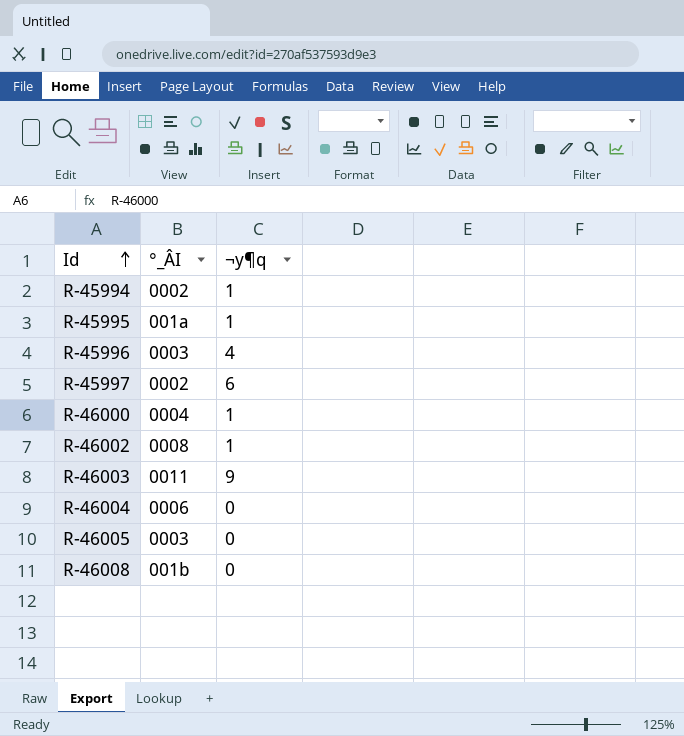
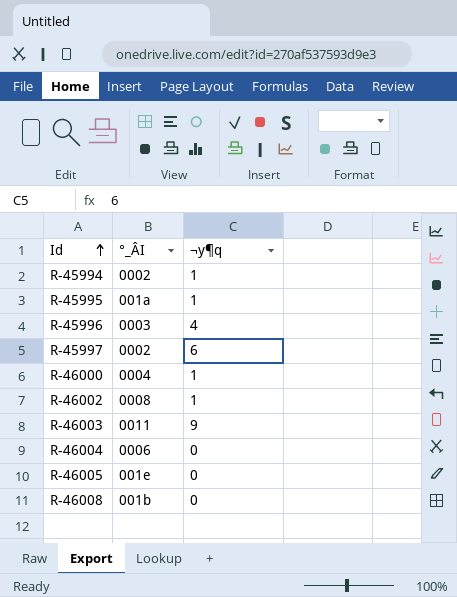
R-46005 | °_ÂI: 0003 -> 001e

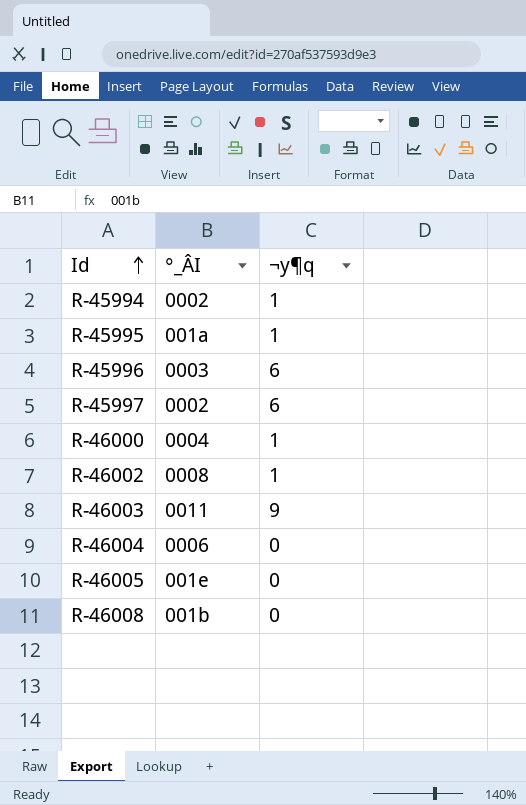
R-45996 | ¬y¶q: 4 -> 6

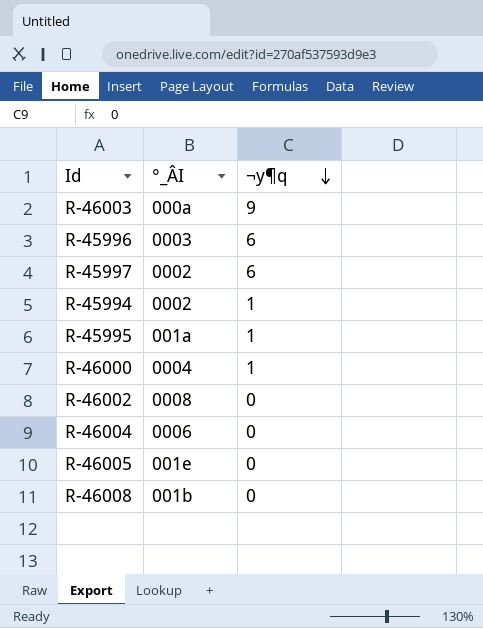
row order: Id ascending -> ¬y¶q descending
R-46003 | °_ÂI: 0011 -> 000a
R-46002 | ¬y¶q: 1 -> 0

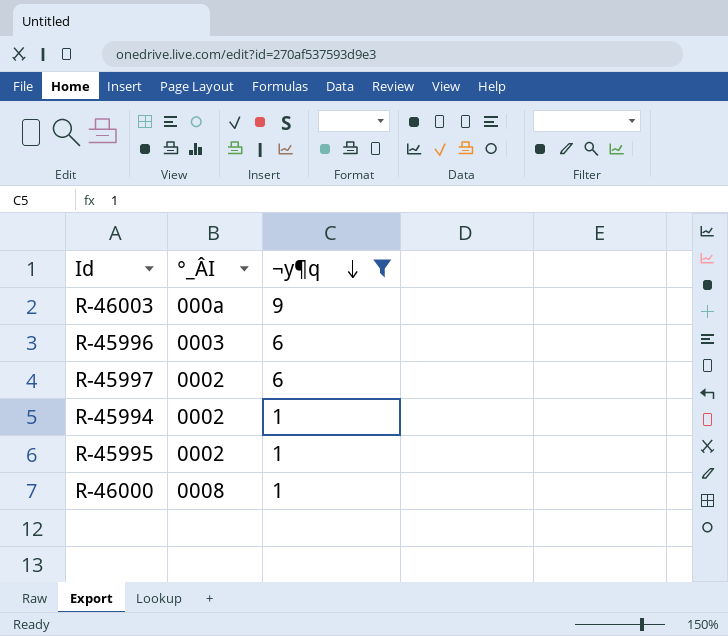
filter: none -> ¬y¶q != 0
R-45995 | °_ÂI: 001a -> 0002
R-46000 | °_ÂI: 0004 -> 0008

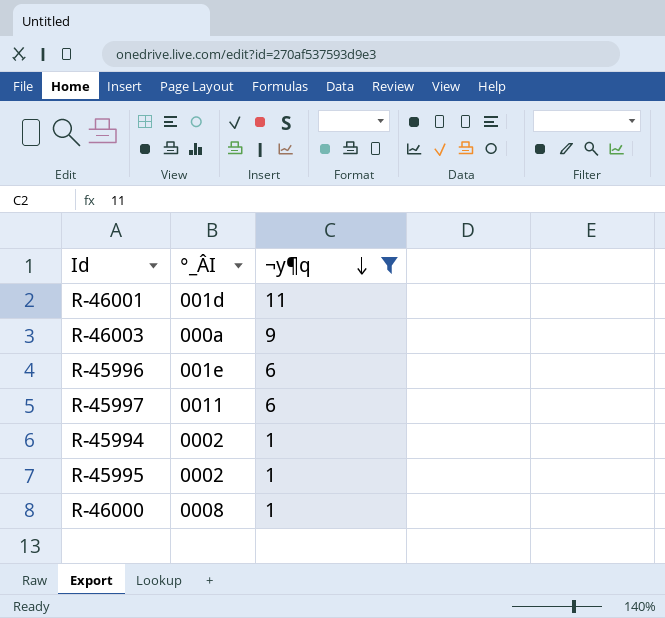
row R-46001: none -> 001d | 11
R-45996 | °_ÂI: 0003 -> 001e
R-45997 | °_ÂI: 0002 -> 0011

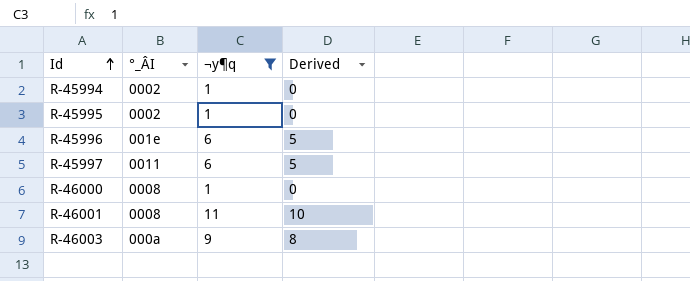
row order: ¬y¶q descending -> Id ascending
column Derived | formula: none -> [¬y¶q] - 1
R-46001 | °_ÂI: 001d -> 0008

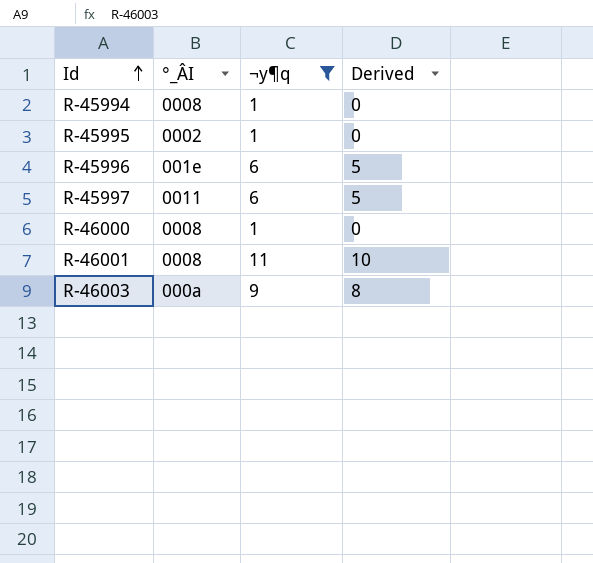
R-45994 | °_ÂI: 0002 -> 0008

